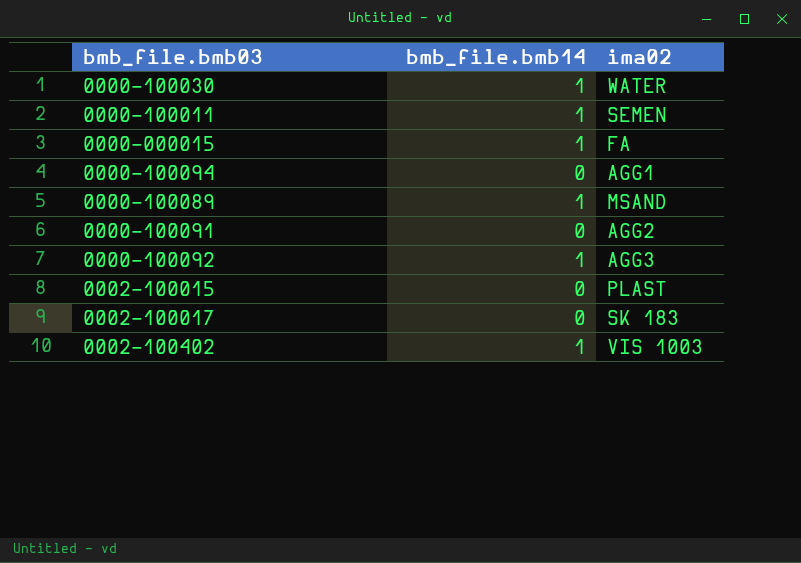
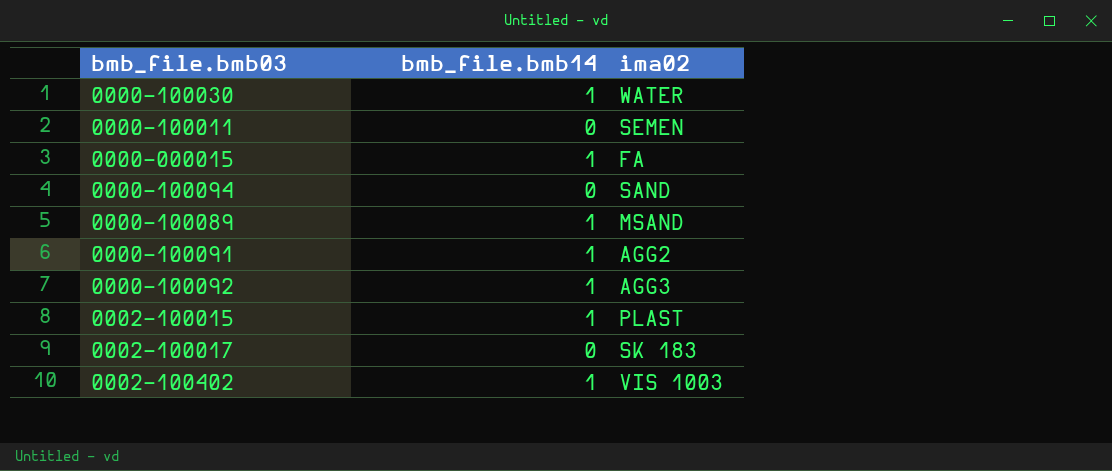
0000-100011 | bmb_file.bmb14: 1 -> 0
0000-100094 | ima02: AGG1 -> SAND
0000-100091 | bmb_file.bmb14: 0 -> 1
0002-100015 | bmb_file.bmb14: 0 -> 1

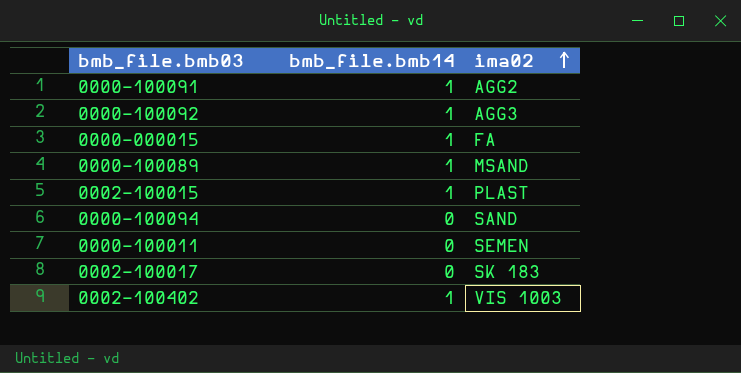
row order: none -> ima02 ascending
row 0000-100030: 1 | WATER -> none

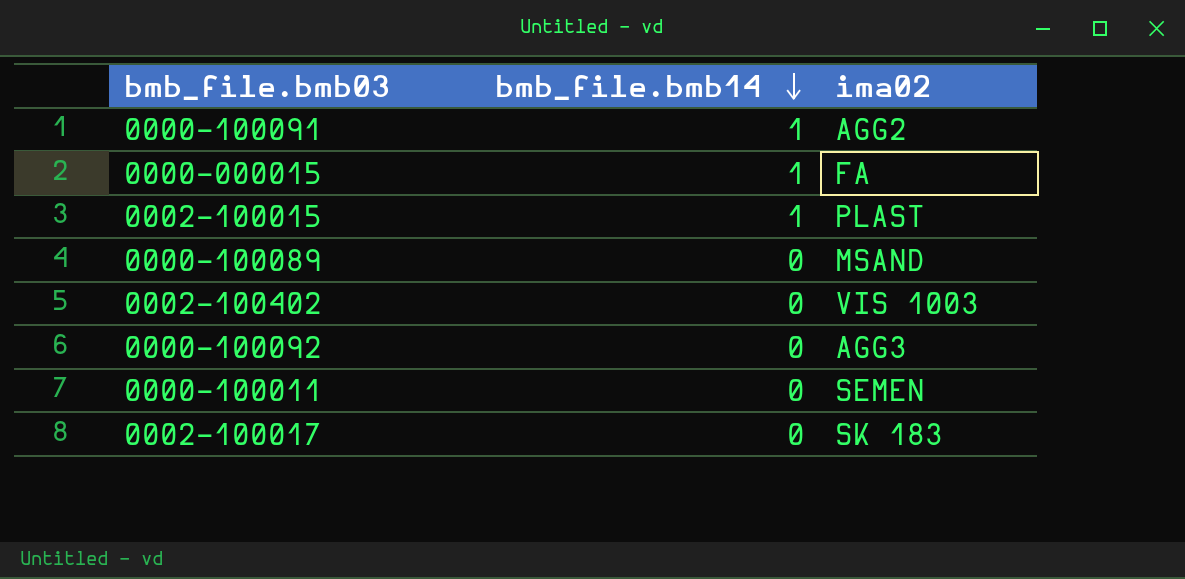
row order: ima02 ascending -> bmb_file.bmb14 descending
row 0000-100094: 0 | SAND -> none
0000-100089 | bmb_file.bmb14: 1 -> 0
0002-100402 | bmb_file.bmb14: 1 -> 0
0000-100092 | bmb_file.bmb14: 1 -> 0

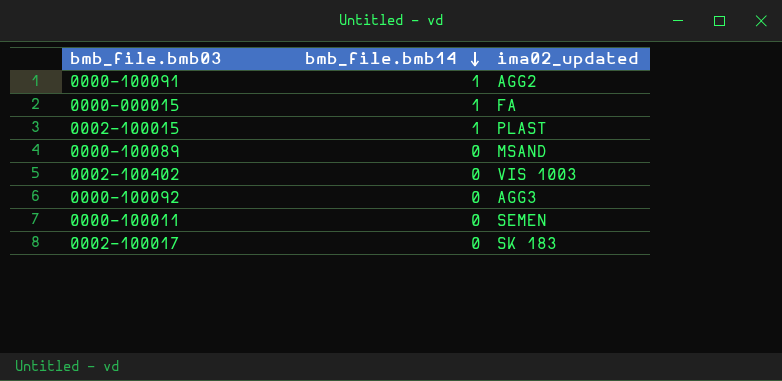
column name: ima02 -> ima02_updated

